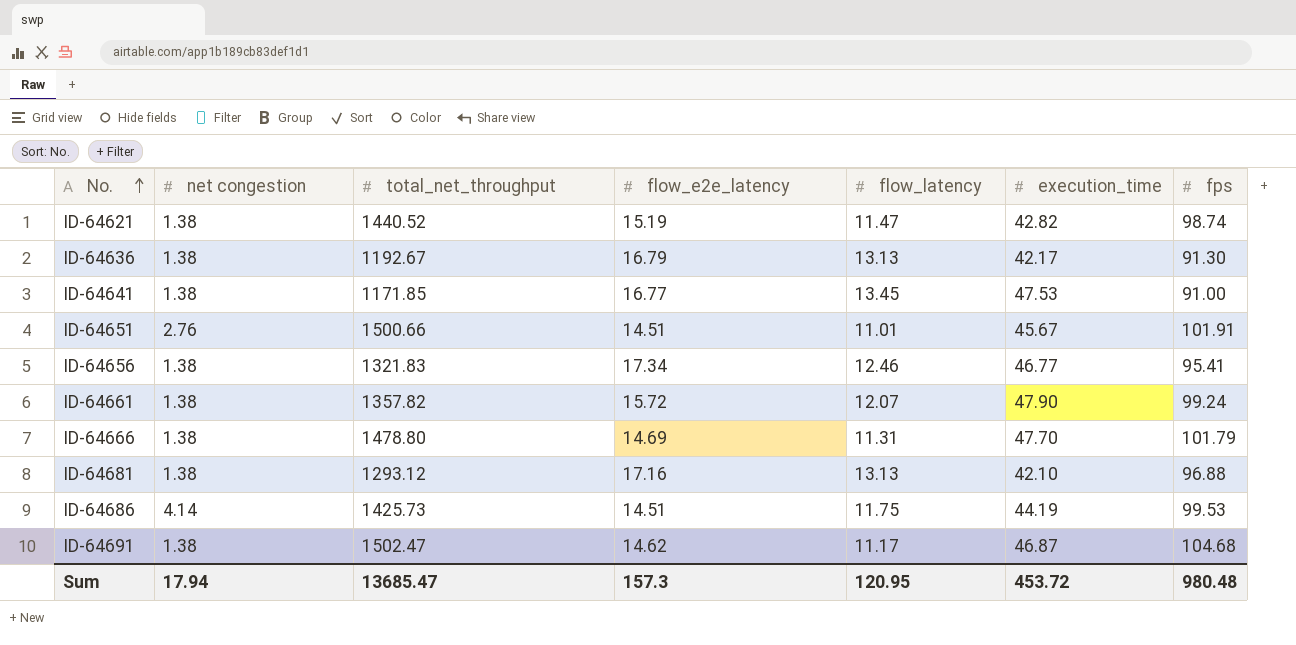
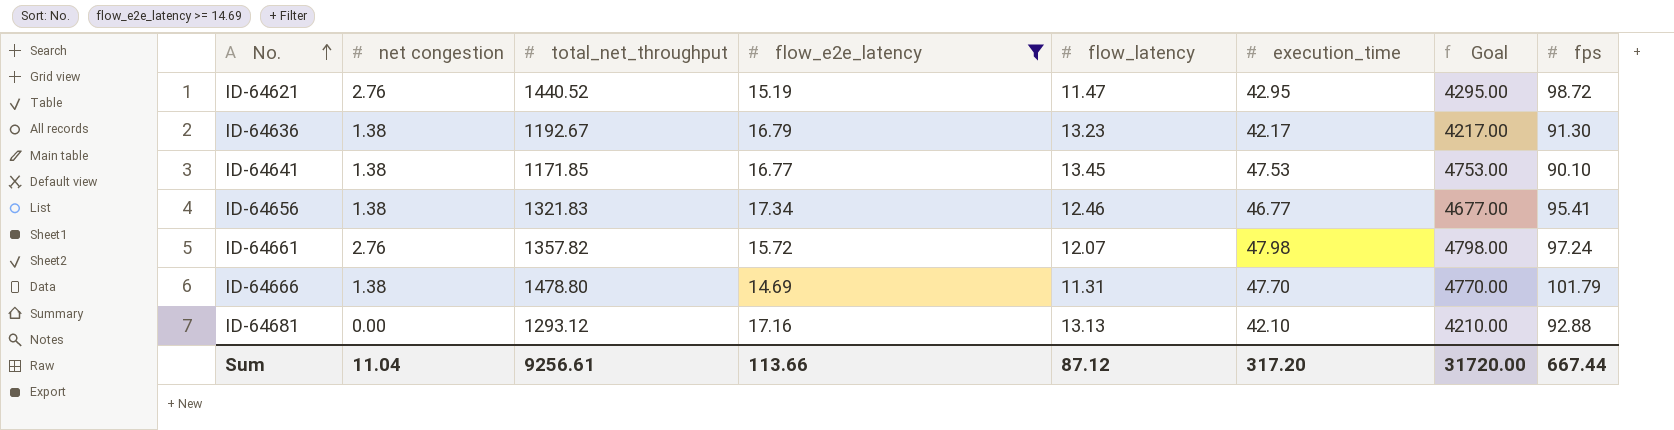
filter: none -> flow_e2e_latency >= 14.69
column Goal | formula: none -> [execution_time] * 100
ID-64621 | net congestion: 1.38 -> 2.76
ID-64621 | execution_time: 42.82 -> 42.95
ID-64621 | fps: 98.74 -> 98.72
ID-64636 | flow_latency: 13.13 -> 13.23
ID-64641 | fps: 91.00 -> 90.10
ID-64661 | net congestion: 1.38 -> 2.76
ID-64661 | execution_time: 47.90 -> 47.98
ID-64661 | fps: 99.24 -> 97.24
ID-64681 | net congestion: 1.38 -> 0.00
ID-64681 | fps: 96.88 -> 92.88
Sum | net congestion: 17.94 -> 11.04
Sum | total_net_throughput: 13685.47 -> 9256.61
Sum | flow_e2e_latency: 157.3 -> 113.66
Sum | flow_latency: 120.95 -> 87.12
Sum | execution_time: 453.72 -> 317.20
Sum | fps: 980.48 -> 667.44

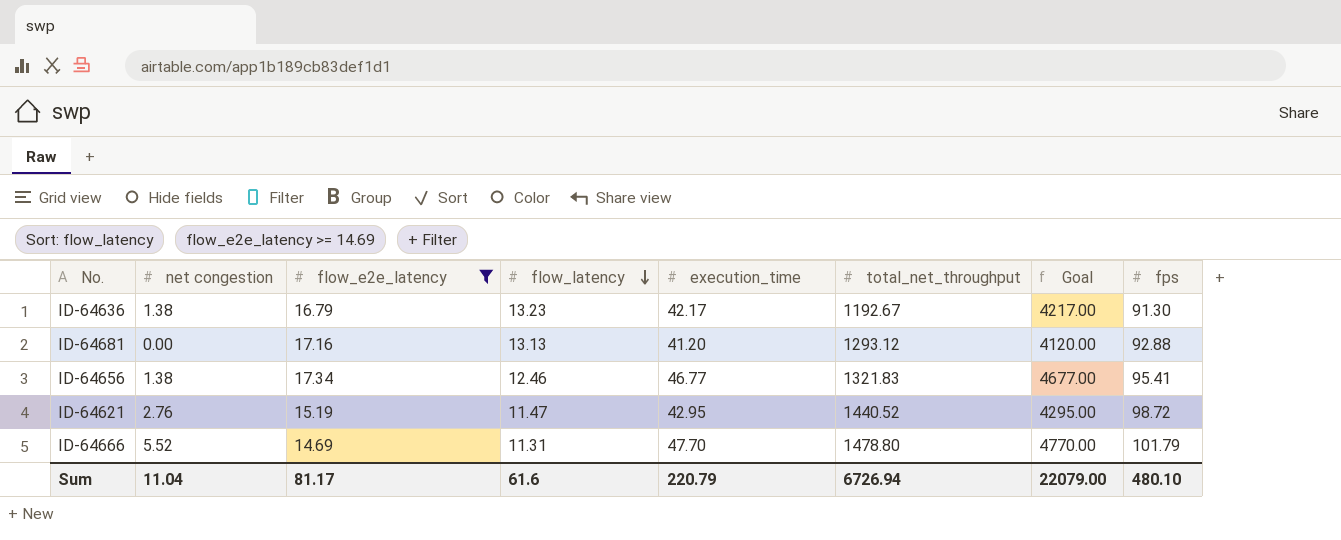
row order: No. ascending -> flow_latency descending
column total_net_throughput | position: 3 -> 6
row ID-64641: 1.38 | 1171.85 | 16.77 | 13.45 | 47.53 | 4753.00 | 90.10 -> none
row ID-64661: 2.76 | 1357.82 | 15.72 | 12.07 | 47.98 | 4798.00 | 97.24 -> none
ID-64681 | execution_time: 42.10 -> 41.20
ID-64681 | Goal: 4210.00 -> 4120.00
ID-64666 | net congestion: 1.38 -> 5.52
Sum | flow_e2e_latency: 113.66 -> 81.17
Sum | flow_latency: 87.12 -> 61.6
Sum | execution_time: 317.20 -> 220.79
Sum | total_net_throughput: 9256.61 -> 6726.94
Sum | Goal: 31720.00 -> 22079.00
Sum | fps: 667.44 -> 480.10

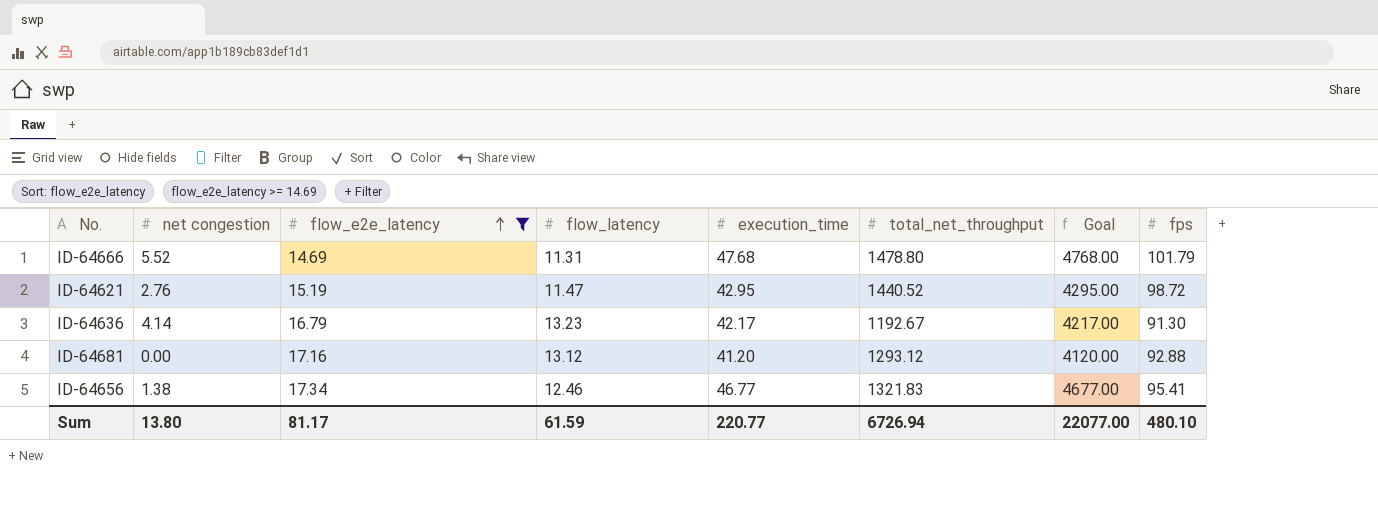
row order: flow_latency descending -> flow_e2e_latency ascending
ID-64666 | execution_time: 47.70 -> 47.68
ID-64666 | Goal: 4770.00 -> 4768.00
ID-64636 | net congestion: 1.38 -> 4.14
ID-64681 | flow_latency: 13.13 -> 13.12
Sum | net congestion: 11.04 -> 13.80
Sum | flow_latency: 61.6 -> 61.59
Sum | execution_time: 220.79 -> 220.77
Sum | Goal: 22079.00 -> 22077.00

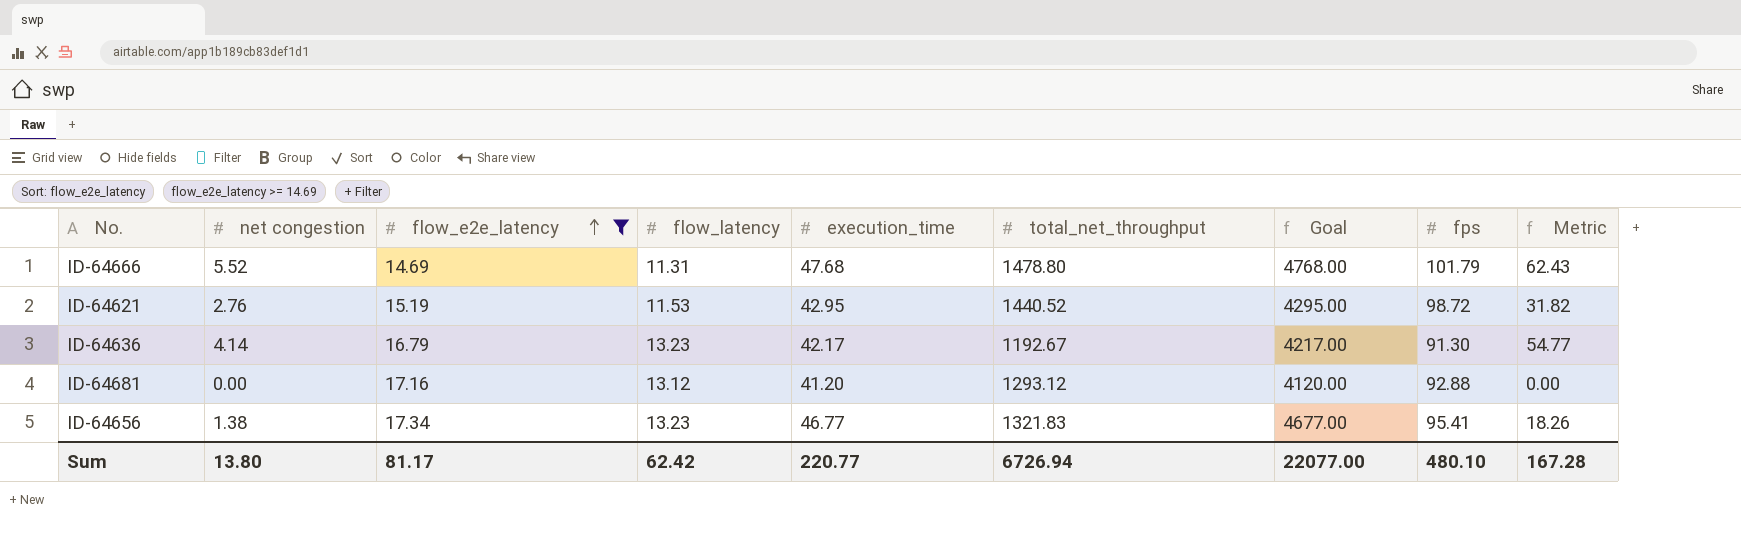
column Metric | formula: none -> [net congestion] * [flow_latency]
ID-64621 | flow_latency: 11.47 -> 11.53
ID-64656 | flow_latency: 12.46 -> 13.23
Sum | flow_latency: 61.59 -> 62.42

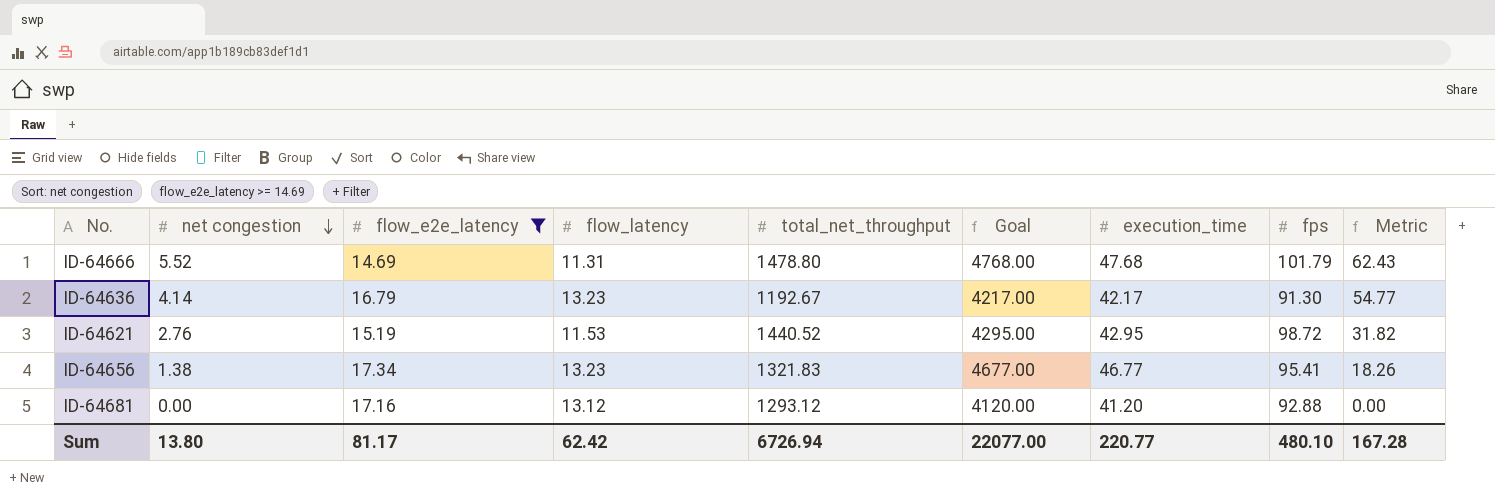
row order: flow_e2e_latency ascending -> net congestion descending
column execution_time | position: 5 -> 7

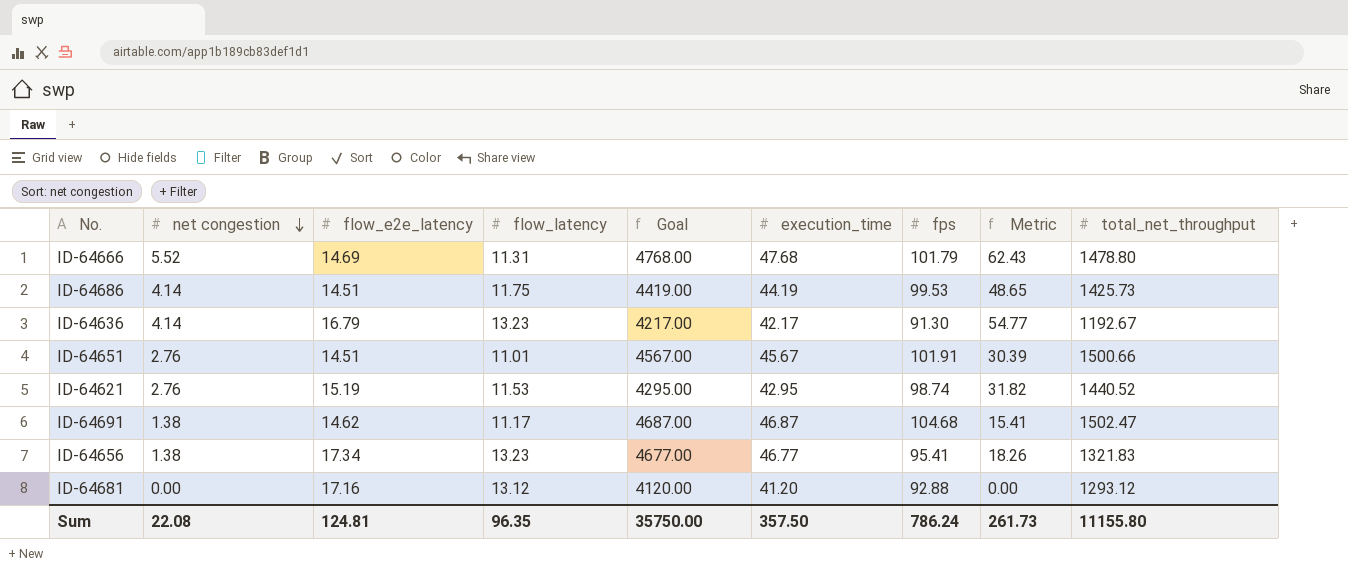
filter: flow_e2e_latency >= 14.69 -> none
column total_net_throughput | position: 5 -> 9
ID-64621 | fps: 98.72 -> 98.74
Sum | net congestion: 13.80 -> 22.08
Sum | flow_e2e_latency: 81.17 -> 124.81
Sum | flow_latency: 62.42 -> 96.35
Sum | Goal: 22077.00 -> 35750.00
Sum | execution_time: 220.77 -> 357.50
Sum | fps: 480.10 -> 786.24
Sum | Metric: 167.28 -> 261.73
Sum | total_net_throughput: 6726.94 -> 11155.80

